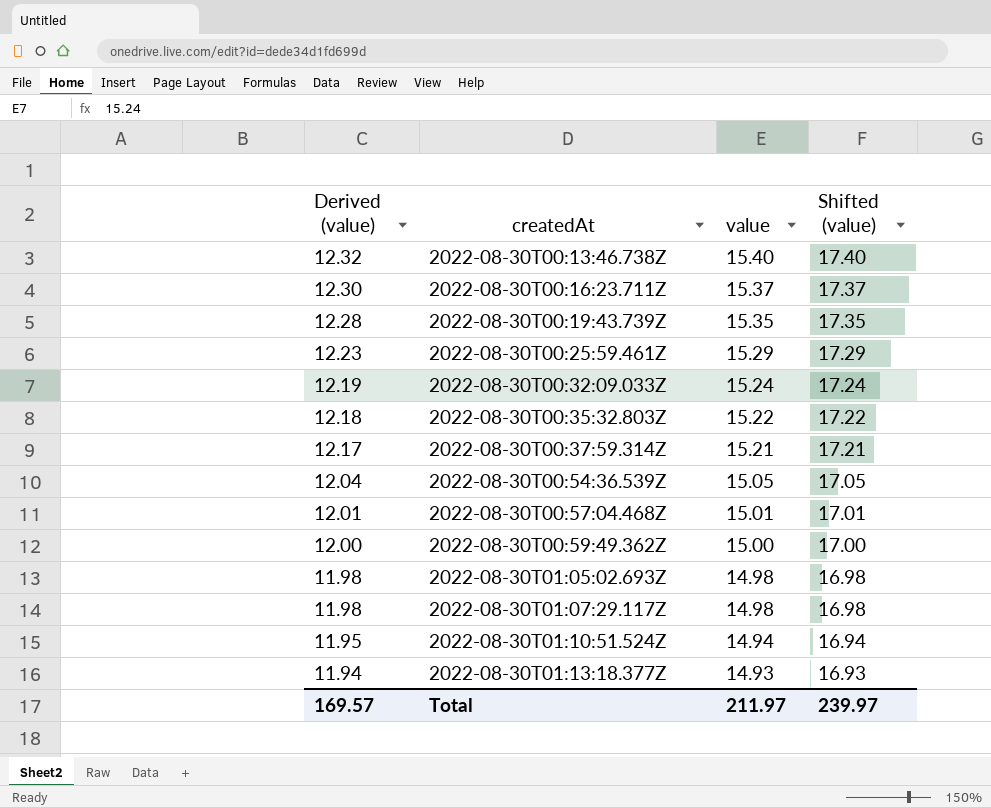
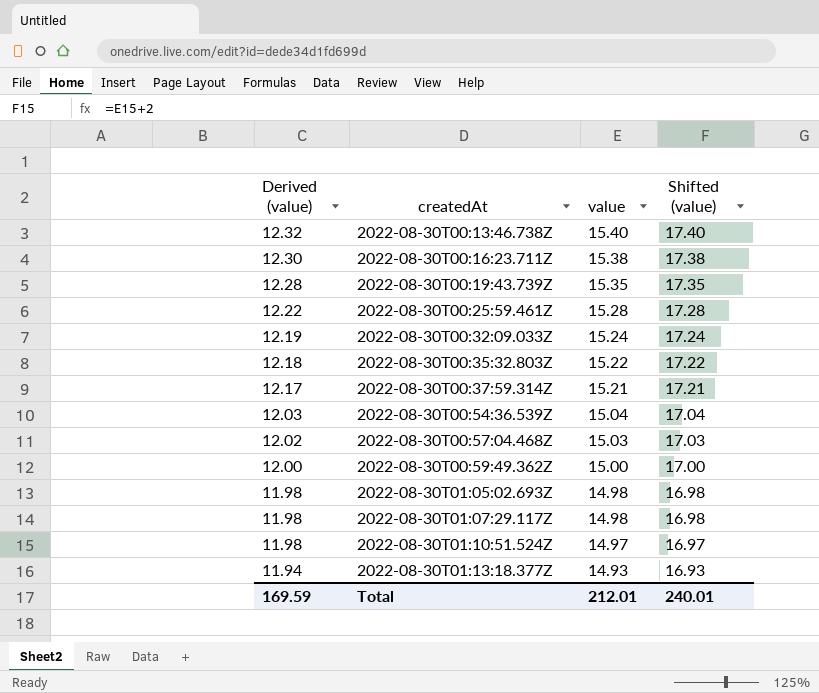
2022-08-30T00:16:23.711Z | value: 15.37 -> 15.38
2022-08-30T00:16:23.711Z | Shifted (value): 17.37 -> 17.38
2022-08-30T00:25:59.461Z | Derived (value): 12.23 -> 12.22
2022-08-30T00:25:59.461Z | value: 15.29 -> 15.28
2022-08-30T00:25:59.461Z | Shifted (value): 17.29 -> 17.28
2022-08-30T00:54:36.539Z | Derived (value): 12.04 -> 12.03
2022-08-30T00:54:36.539Z | value: 15.05 -> 15.04
2022-08-30T00:54:36.539Z | Shifted (value): 17.05 -> 17.04
2022-08-30T00:57:04.468Z | Derived (value): 12.01 -> 12.02
2022-08-30T00:57:04.468Z | value: 15.01 -> 15.03
2022-08-30T00:57:04.468Z | Shifted (value): 17.01 -> 17.03
2022-08-30T01:10:51.524Z | Derived (value): 11.95 -> 11.98
2022-08-30T01:10:51.524Z | value: 14.94 -> 14.97
2022-08-30T01:10:51.524Z | Shifted (value): 16.94 -> 16.97
Total | Derived (value): 169.57 -> 169.59
Total | value: 211.97 -> 212.01
Total | Shifted (value): 239.97 -> 240.01

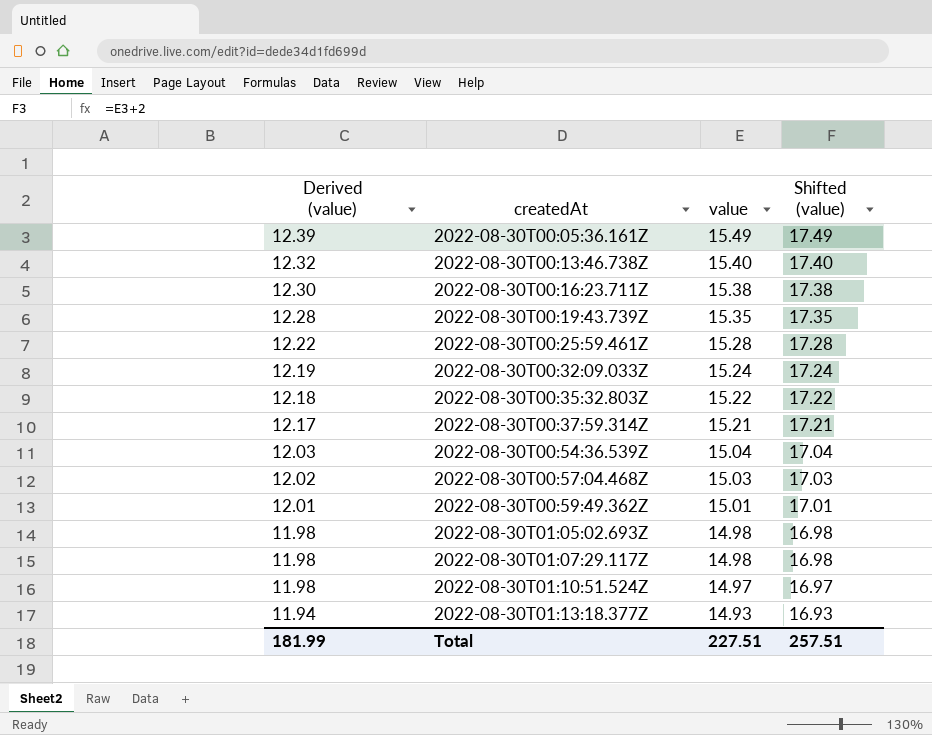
row 2022-08-30T00:05:36.161Z: none -> 12.39 | 15.49 | 17.49
2022-08-30T00:59:49.362Z | Derived (value): 12.00 -> 12.01
2022-08-30T00:59:49.362Z | value: 15.00 -> 15.01
2022-08-30T00:59:49.362Z | Shifted (value): 17.00 -> 17.01
Total | Derived (value): 169.59 -> 181.99
Total | value: 212.01 -> 227.51
Total | Shifted (value): 240.01 -> 257.51

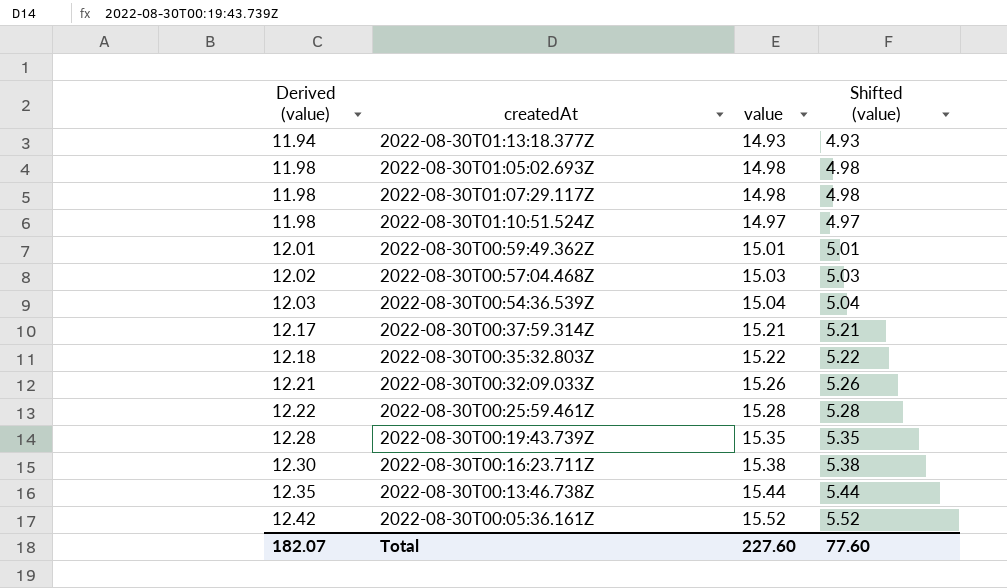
row order: Derived (value) descending -> Derived (value) ascending
column Shifted (value) | formula: [value] + 2 -> [value] - 10
2022-08-30T00:32:09.033Z | Derived (value): 12.19 -> 12.21
2022-08-30T00:32:09.033Z | value: 15.24 -> 15.26
2022-08-30T00:13:46.738Z | Derived (value): 12.32 -> 12.35
2022-08-30T00:13:46.738Z | value: 15.40 -> 15.44
2022-08-30T00:05:36.161Z | Derived (value): 12.39 -> 12.42
2022-08-30T00:05:36.161Z | value: 15.49 -> 15.52
Total | Derived (value): 181.99 -> 182.07
Total | value: 227.51 -> 227.60
Total | Shifted (value): 257.51 -> 77.60

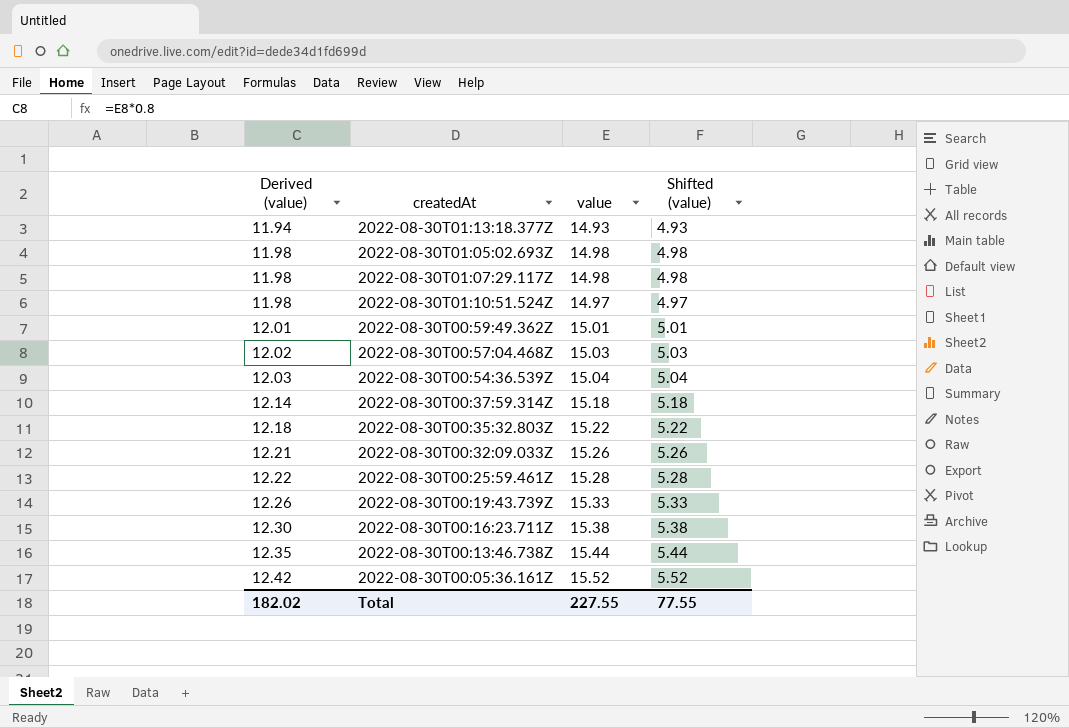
2022-08-30T00:37:59.314Z | Derived (value): 12.17 -> 12.14
2022-08-30T00:37:59.314Z | value: 15.21 -> 15.18
2022-08-30T00:37:59.314Z | Shifted (value): 5.21 -> 5.18
2022-08-30T00:19:43.739Z | Derived (value): 12.28 -> 12.26
2022-08-30T00:19:43.739Z | value: 15.35 -> 15.33
2022-08-30T00:19:43.739Z | Shifted (value): 5.35 -> 5.33
Total | Derived (value): 182.07 -> 182.02
Total | value: 227.60 -> 227.55
Total | Shifted (value): 77.60 -> 77.55

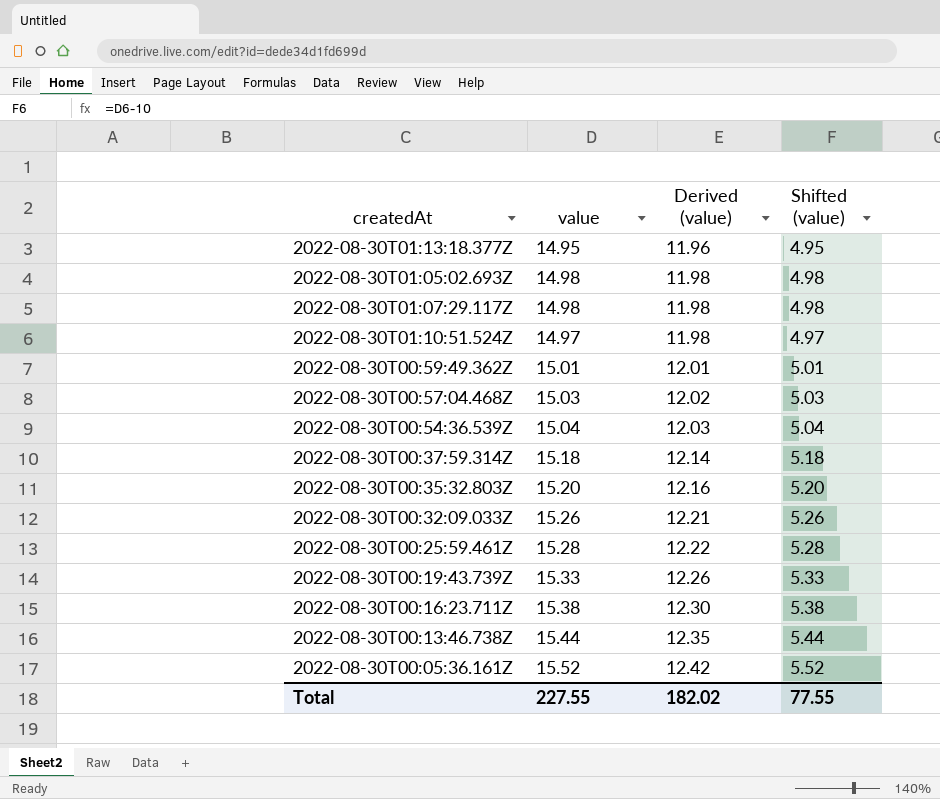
column Derived (value) | position: 1 -> 3
2022-08-30T01:13:18.377Z | value: 14.93 -> 14.95
2022-08-30T01:13:18.377Z | Derived (value): 11.94 -> 11.96
2022-08-30T01:13:18.377Z | Shifted (value): 4.93 -> 4.95
2022-08-30T00:35:32.803Z | value: 15.22 -> 15.20
2022-08-30T00:35:32.803Z | Derived (value): 12.18 -> 12.16
2022-08-30T00:35:32.803Z | Shifted (value): 5.22 -> 5.20

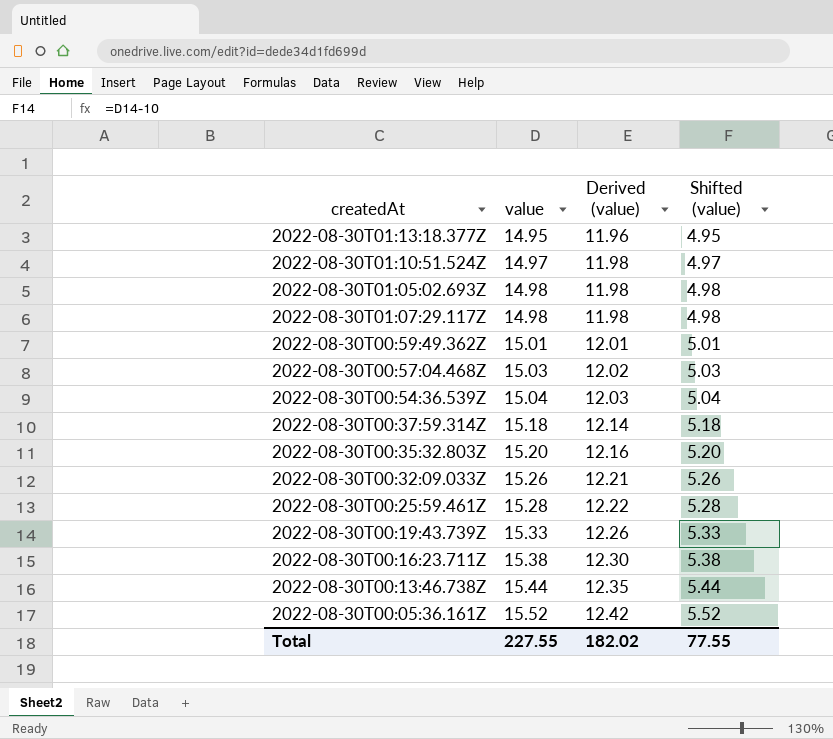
row order: Derived (value) ascending -> value ascending

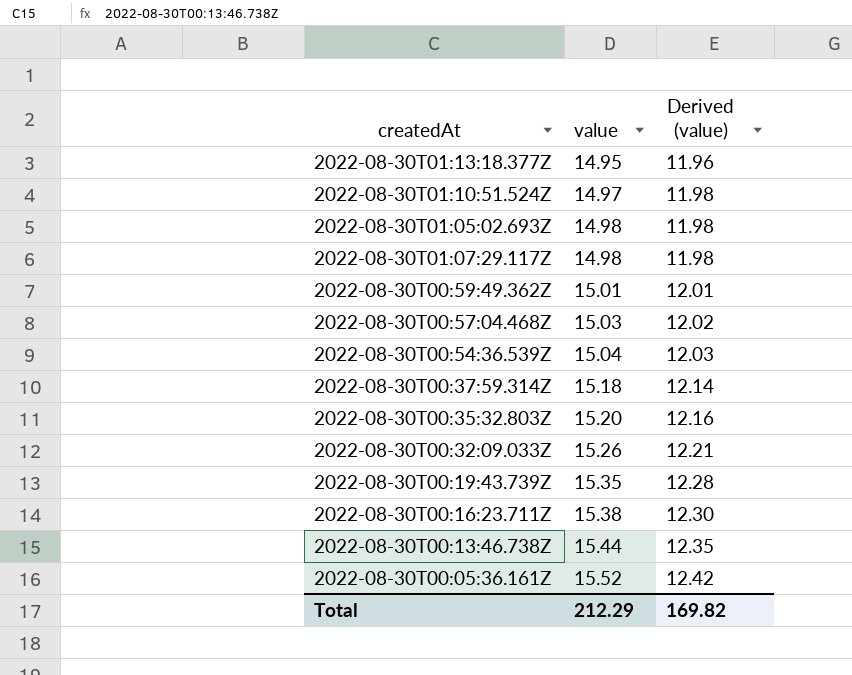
column Shifted (value) | formula: [value] - 10 -> none
row 2022-08-30T00:25:59.461Z: 15.28 | 12.22 | 5.28 -> none
2022-08-30T00:19:43.739Z | value: 15.33 -> 15.35
2022-08-30T00:19:43.739Z | Derived (value): 12.26 -> 12.28
Total | value: 227.55 -> 212.29
Total | Derived (value): 182.02 -> 169.82

